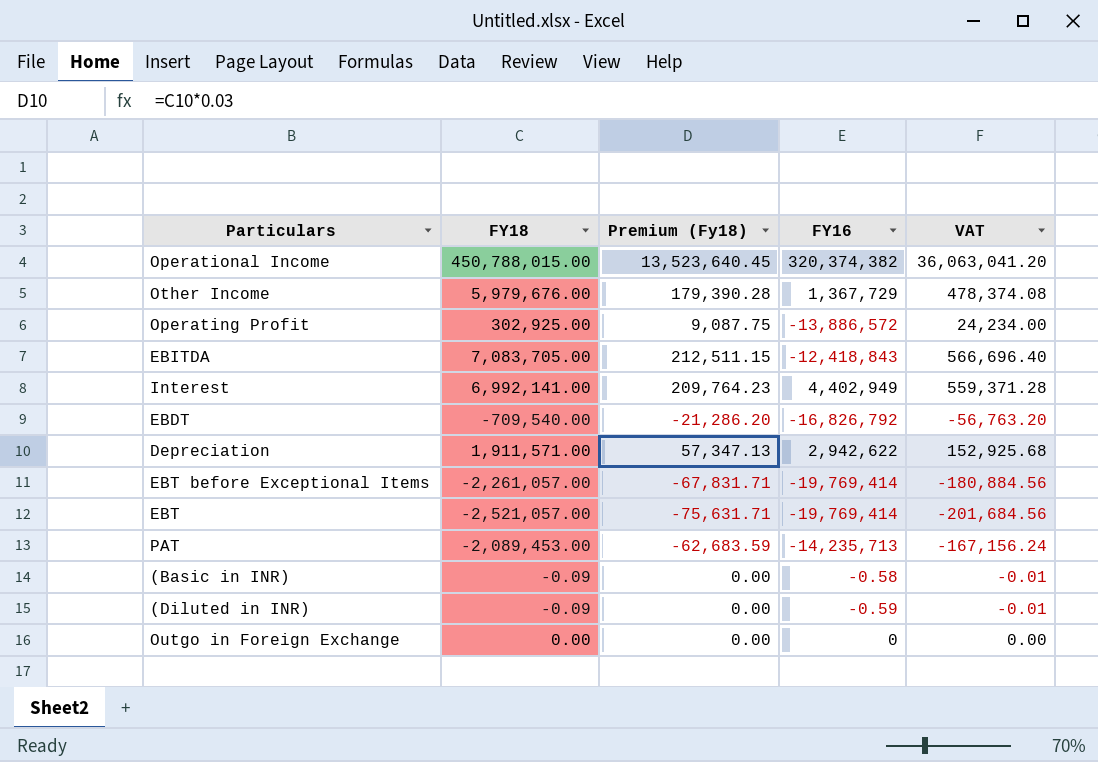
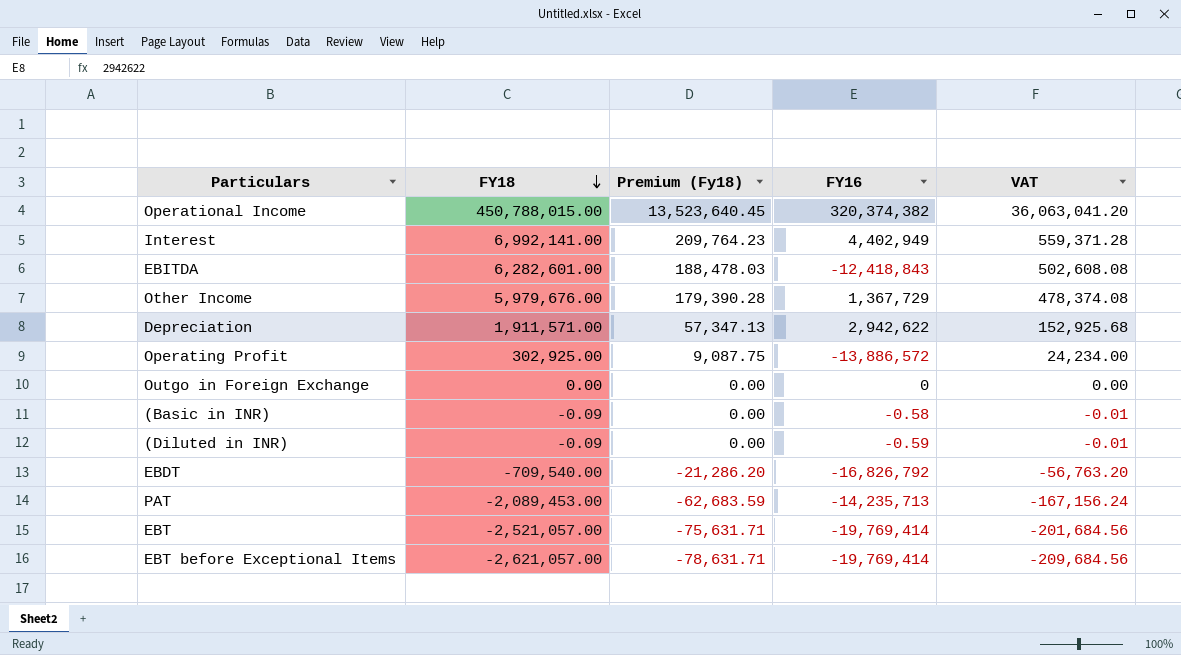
row order: none -> FY18 descending
EBITDA | FY18: 7,083,705.00 -> 6,282,601.00
EBITDA | Premium (Fy18): 212,511.15 -> 188,478.03
EBITDA | VAT: 566,696.40 -> 502,608.08
EBT before Exceptional Items | FY18: -2,261,057.00 -> -2,621,057.00
EBT before Exceptional Items | Premium (Fy18): -67,831.71 -> -78,631.71
EBT before Exceptional Items | VAT: -180,884.56 -> -209,684.56

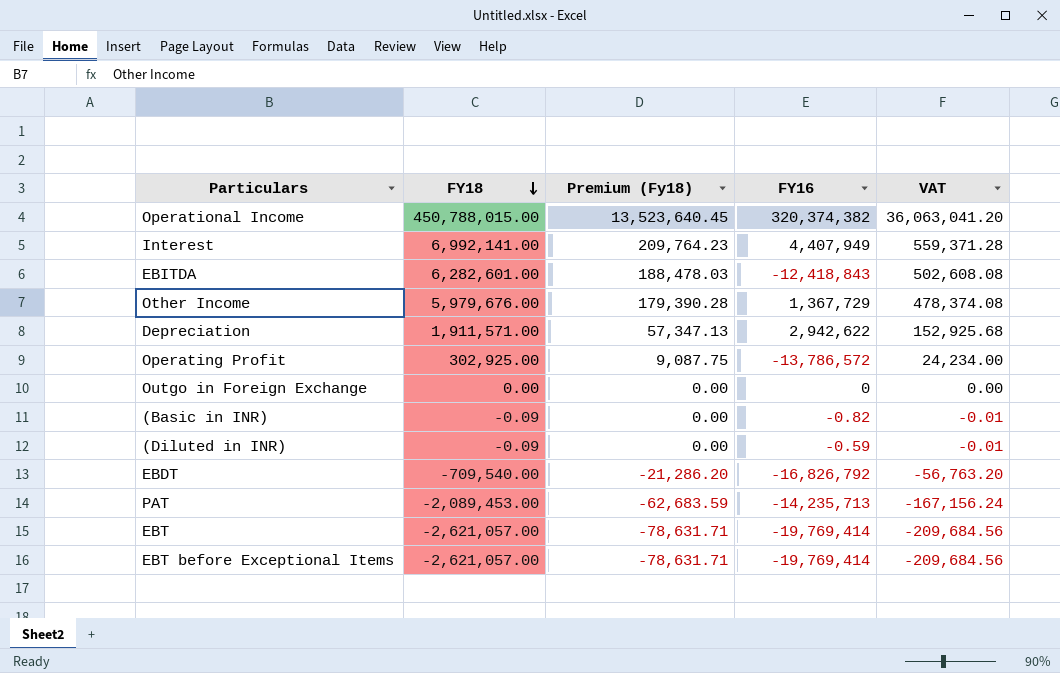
Interest | FY16: 4,402,949 -> 4,407,949
Operating Profit | FY16: -13,886,572 -> -13,786,572
(Basic in INR) | FY16: -0.58 -> -0.82
EBT | FY18: -2,521,057.00 -> -2,621,057.00
EBT | Premium (Fy18): -75,631.71 -> -78,631.71
EBT | VAT: -201,684.56 -> -209,684.56

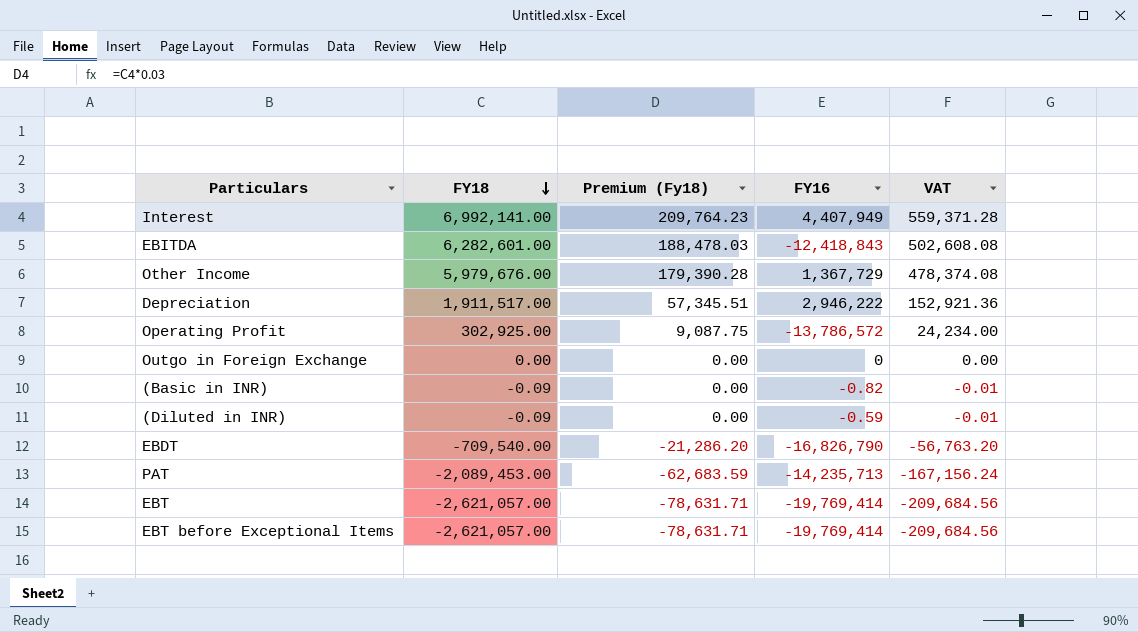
row Operational Income: 450,788,015.00 | 13,523,640.45 | 320,374,382 | 36,063,041.20 -> none
Depreciation | FY18: 1,911,571.00 -> 1,911,517.00
Depreciation | Premium (Fy18): 57,347.13 -> 57,345.51
Depreciation | FY16: 2,942,622 -> 2,946,222
Depreciation | VAT: 152,925.68 -> 152,921.36
EBDT | FY16: -16,826,792 -> -16,826,790

